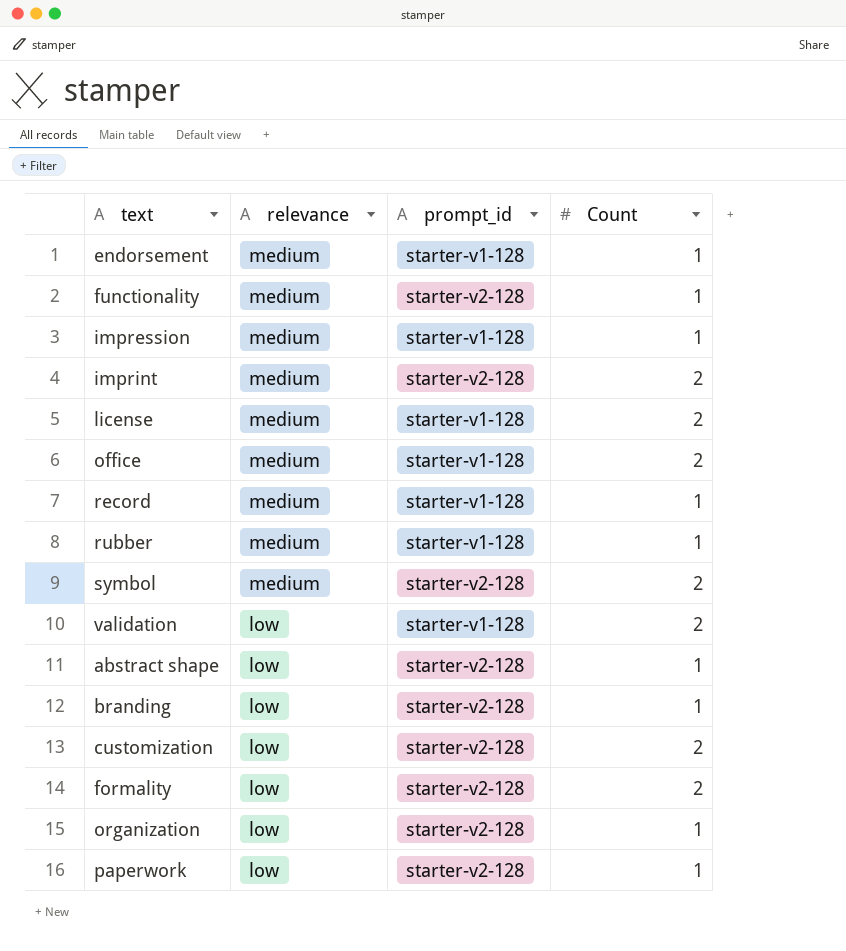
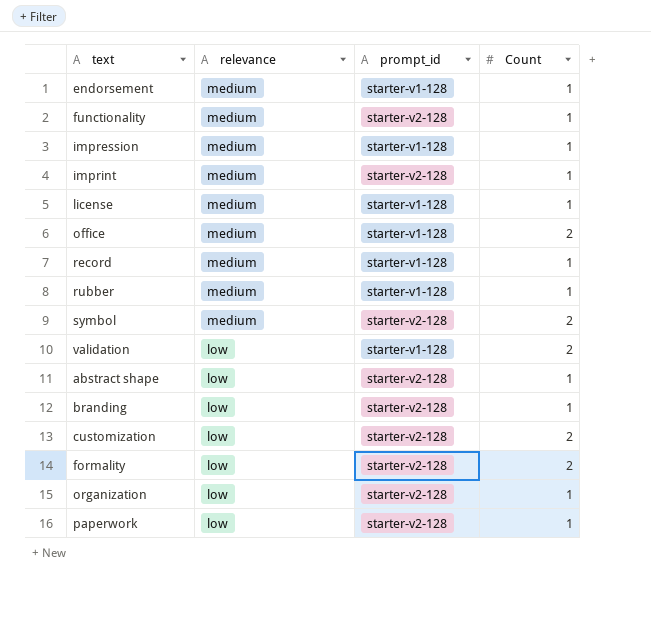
imprint | Count: 2 -> 1
license | Count: 2 -> 1

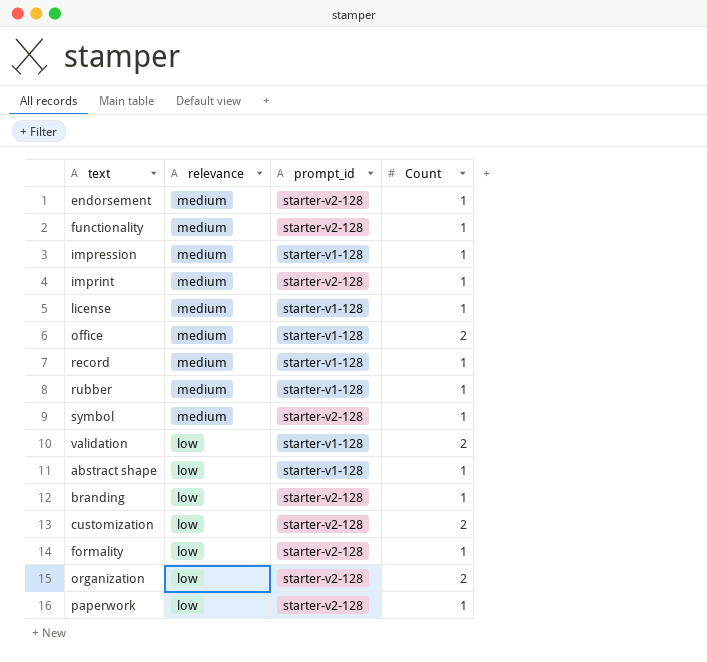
endorsement | prompt_id: starter-v1-128 -> starter-v2-128
symbol | Count: 2 -> 1
abstract shape | prompt_id: starter-v2-128 -> starter-v1-128
formality | Count: 2 -> 1
organization | Count: 1 -> 2

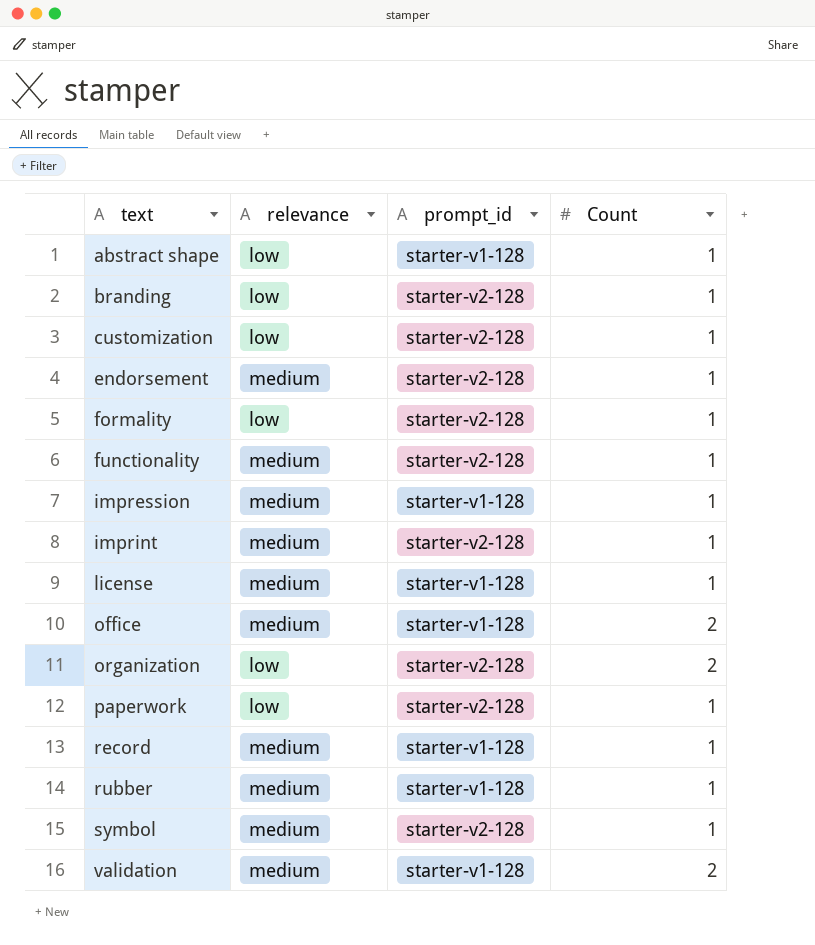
row order: relevance descending -> text ascending
customization | Count: 2 -> 1
validation | relevance: low -> medium

